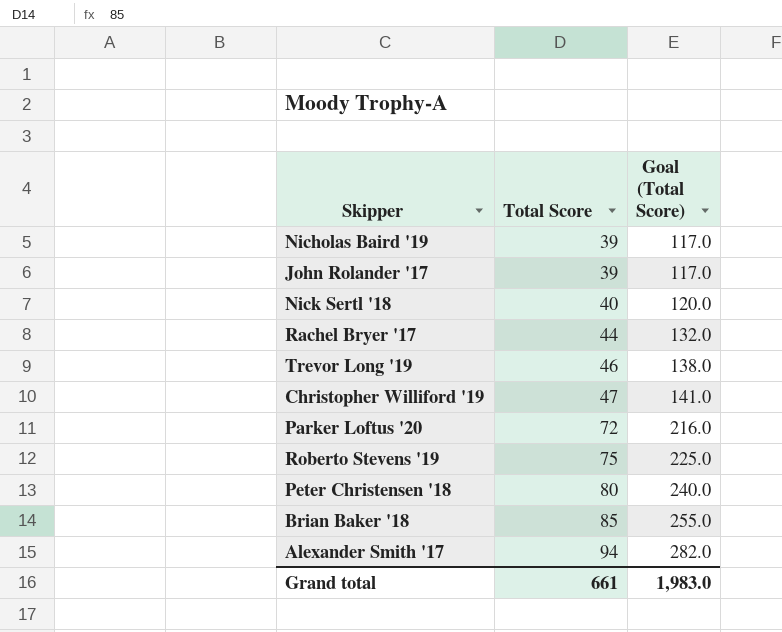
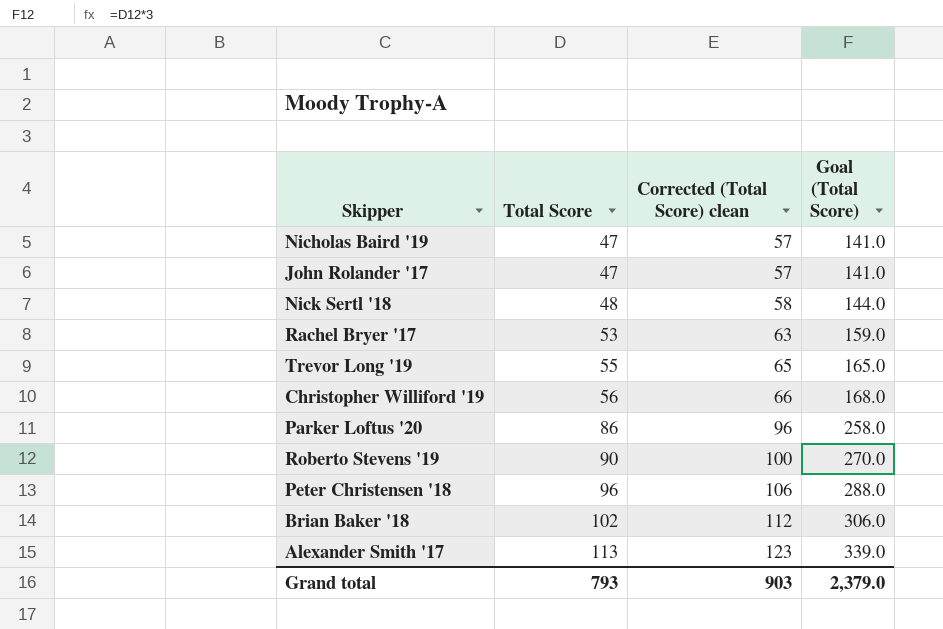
column Corrected (Total Score) clean | formula: none -> [Total Score] + 10
Nicholas Baird '19 | Total Score: 39 -> 47
Nicholas Baird '19 | Goal (Total Score): 117.0 -> 141.0
John Rolander '17 | Total Score: 39 -> 47
John Rolander '17 | Goal (Total Score): 117.0 -> 141.0
Nick Sertl '18 | Total Score: 40 -> 48
Nick Sertl '18 | Goal (Total Score): 120.0 -> 144.0
Rachel Bryer '17 | Total Score: 44 -> 53
Rachel Bryer '17 | Goal (Total Score): 132.0 -> 159.0
Trevor Long '19 | Total Score: 46 -> 55
Trevor Long '19 | Goal (Total Score): 138.0 -> 165.0
Christopher Williford '19 | Total Score: 47 -> 56
Christopher Williford '19 | Goal (Total Score): 141.0 -> 168.0
Parker Loftus '20 | Total Score: 72 -> 86
Parker Loftus '20 | Goal (Total Score): 216.0 -> 258.0
Roberto Stevens '19 | Total Score: 75 -> 90
Roberto Stevens '19 | Goal (Total Score): 225.0 -> 270.0
Peter Christensen '18 | Total Score: 80 -> 96
Peter Christensen '18 | Goal (Total Score): 240.0 -> 288.0
Brian Baker '18 | Total Score: 85 -> 102
Brian Baker '18 | Goal (Total Score): 255.0 -> 306.0
Alexander Smith '17 | Total Score: 94 -> 113
Alexander Smith '17 | Goal (Total Score): 282.0 -> 339.0
Grand total | Total Score: 661 -> 793
Grand total | Goal (Total Score): 1,983.0 -> 2,379.0

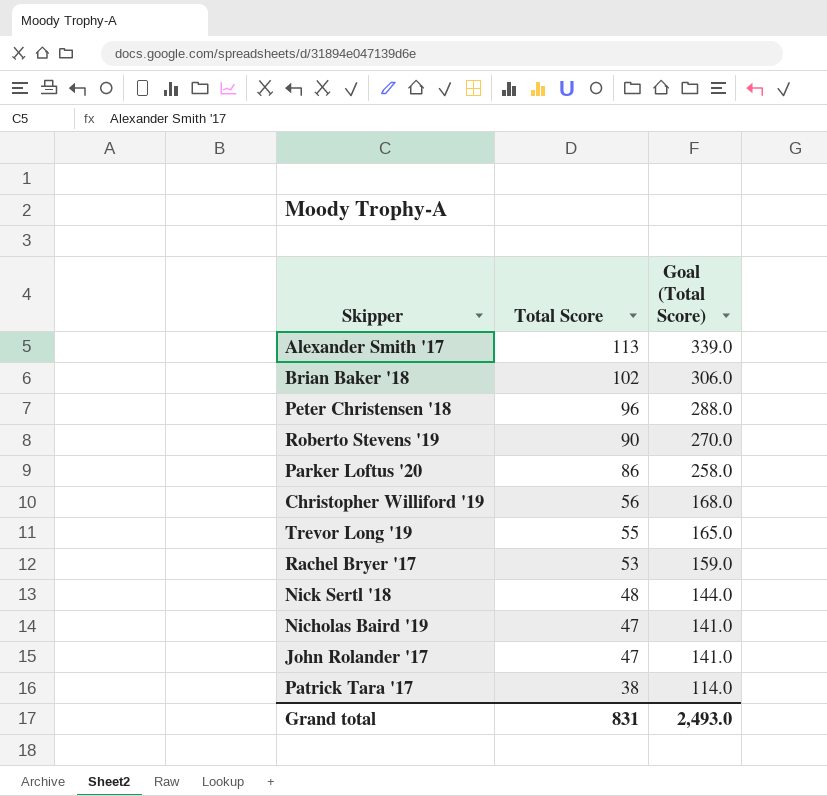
row order: Total Score ascending -> Total Score descending
column Corrected (Total Score) clean | formula: [Total Score] + 10 -> none
row Patrick Tara '17: none -> 38 | 114.0
Grand total | Total Score: 793 -> 831
Grand total | Goal (Total Score): 2,379.0 -> 2,493.0

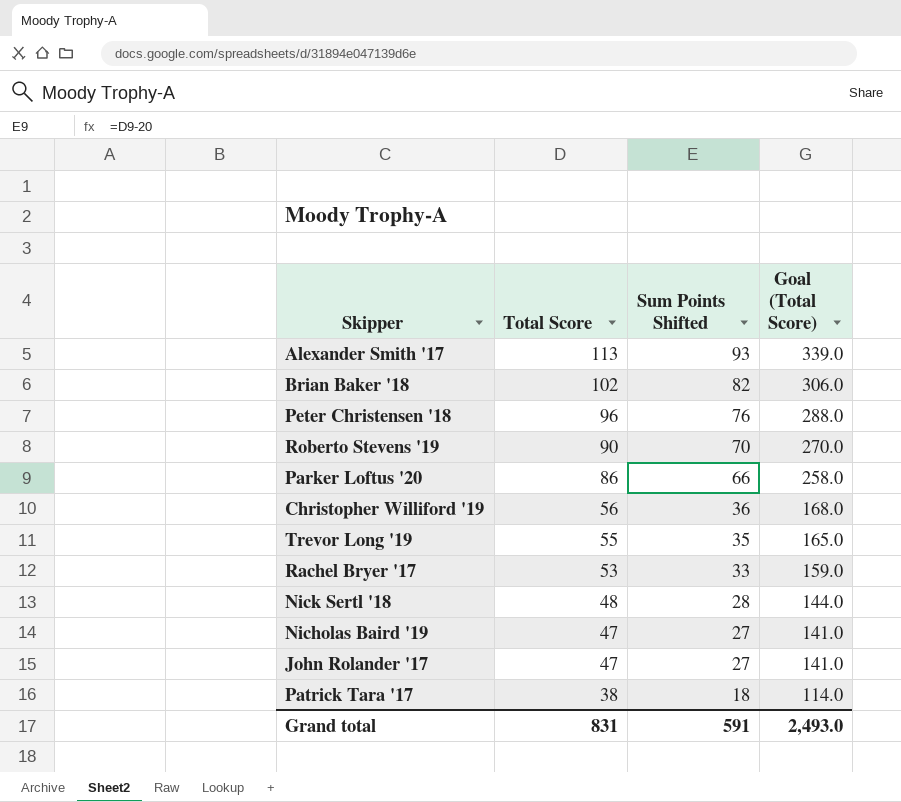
column Sum Points Shifted | formula: none -> [Total Score] - 20

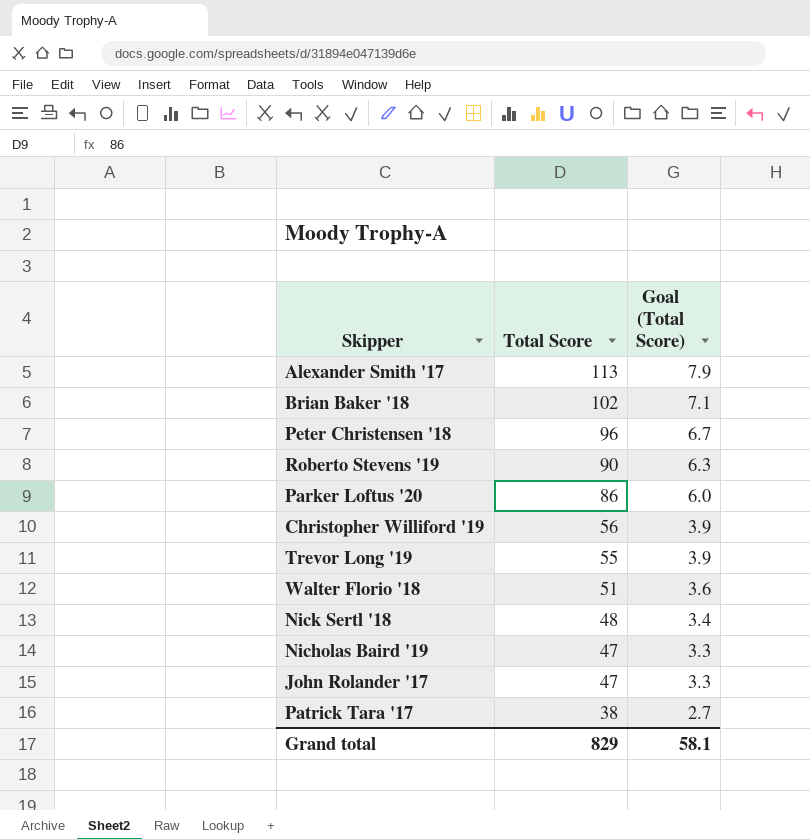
column Sum Points Shifted | formula: [Total Score] - 20 -> none
column Goal (Total Score) | formula: [Total Score] * 3 -> [Total Score] * 0.07
row Rachel Bryer '17: 53 | 33 | 159.0 -> none
row Walter Florio '18: none -> 51 | 3.6
Grand total | Total Score: 831 -> 829
Grand total | Goal (Total Score): 2,493.0 -> 58.1

